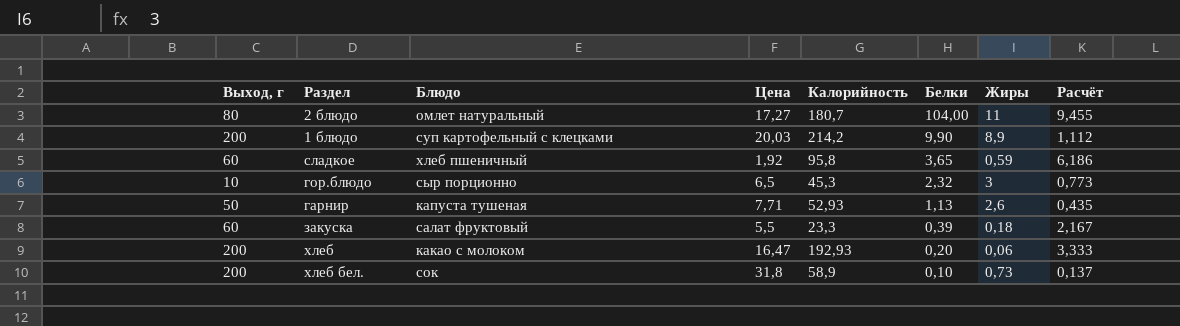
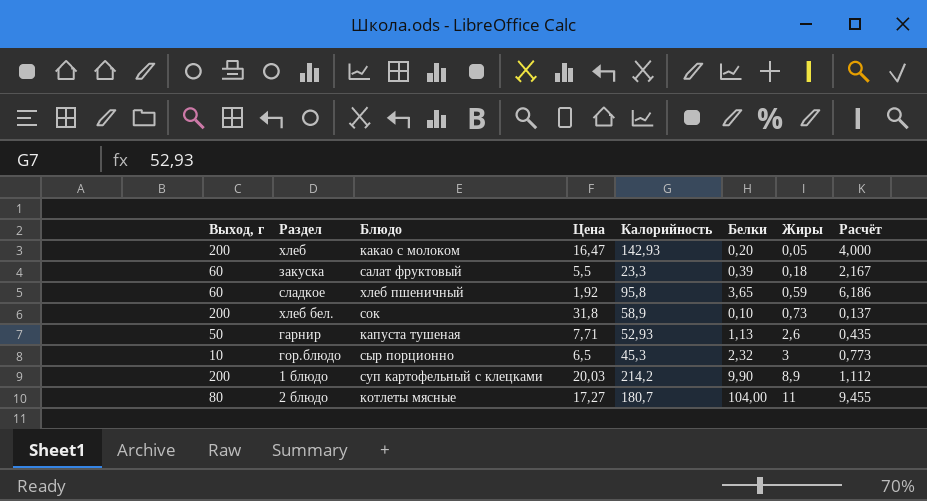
row order: Белки descending -> Жиры ascending
хлеб | Калорийность: 192,93 -> 142,93
хлеб | Жиры: 0,06 -> 0,05
хлеб | Расчёт: 3,333 -> 4,000
2 блюдо | Блюдо: омлет натуральный -> котлеты мясные

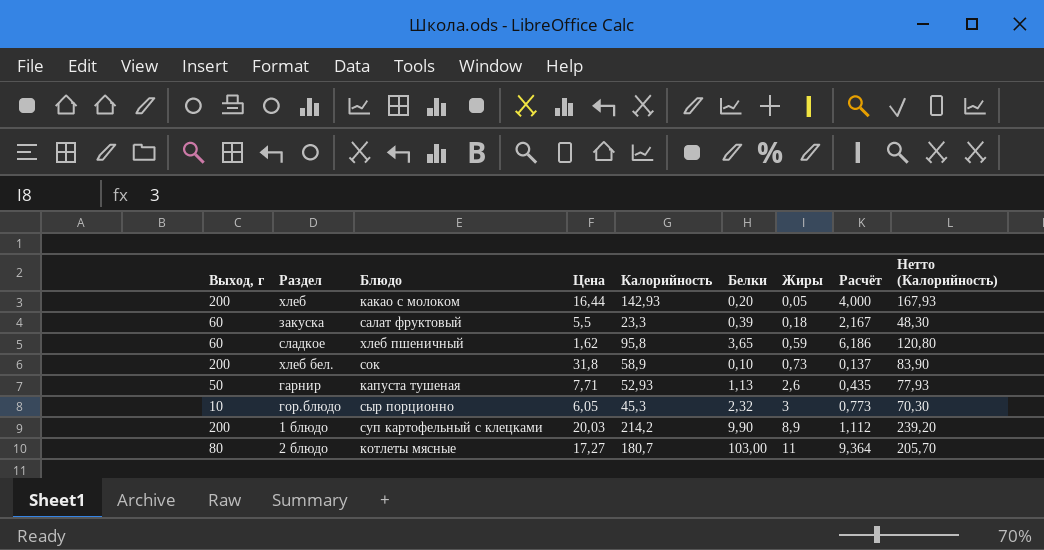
column Нетто (Калорийность) | formula: none -> [Калорийность] + 25
хлеб | Цена: 16,47 -> 16,44
сладкое | Цена: 1,92 -> 1,62
гор.блюдо | Цена: 6,5 -> 6,05
2 блюдо | Белки: 104,00 -> 103,00
2 блюдо | Расчёт: 9,455 -> 9,364

